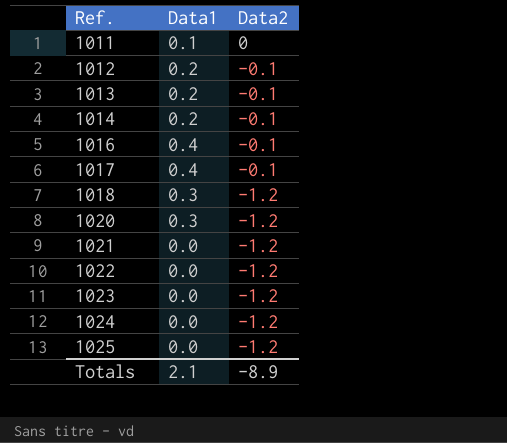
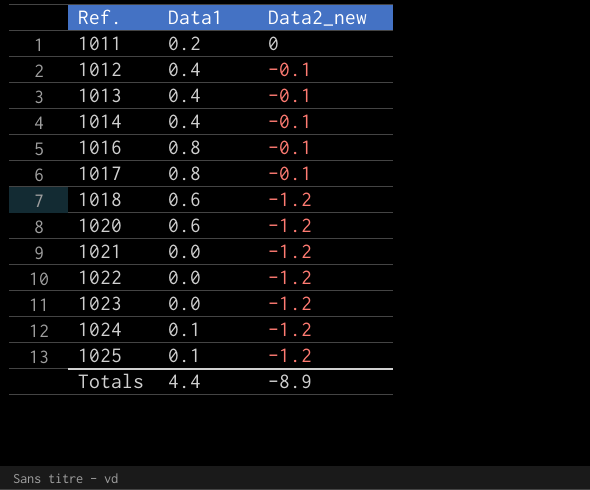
column name: Data2 -> Data2_new
1011 | Data1: 0.1 -> 0.2
1012 | Data1: 0.2 -> 0.4
1013 | Data1: 0.2 -> 0.4
1014 | Data1: 0.2 -> 0.4
1016 | Data1: 0.4 -> 0.8
1017 | Data1: 0.4 -> 0.8
1018 | Data1: 0.3 -> 0.6
1020 | Data1: 0.3 -> 0.6
1024 | Data1: 0.0 -> 0.1
1025 | Data1: 0.0 -> 0.1
Totals | Data1: 2.1 -> 4.4

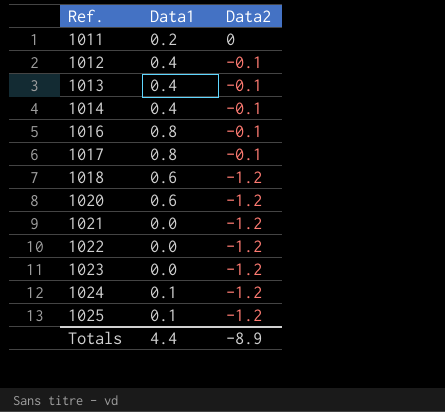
column name: Data2_new -> Data2

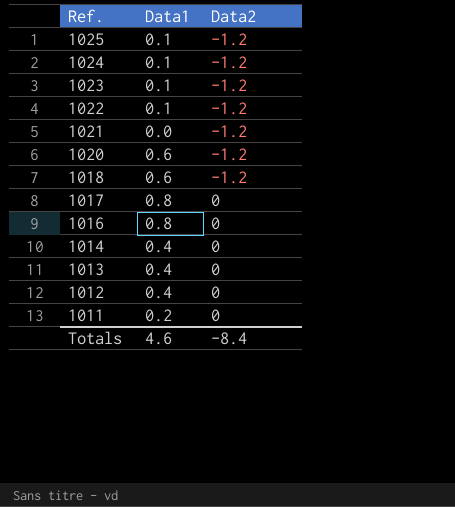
row order: Ref. ascending -> Ref. descending
1023 | Data1: 0.0 -> 0.1
1022 | Data1: 0.0 -> 0.1
1017 | Data2: -0.1 -> 0
1016 | Data2: -0.1 -> 0
1014 | Data2: -0.1 -> 0
1013 | Data2: -0.1 -> 0
1012 | Data2: -0.1 -> 0
Totals | Data1: 4.4 -> 4.6
Totals | Data2: -8.9 -> -8.4

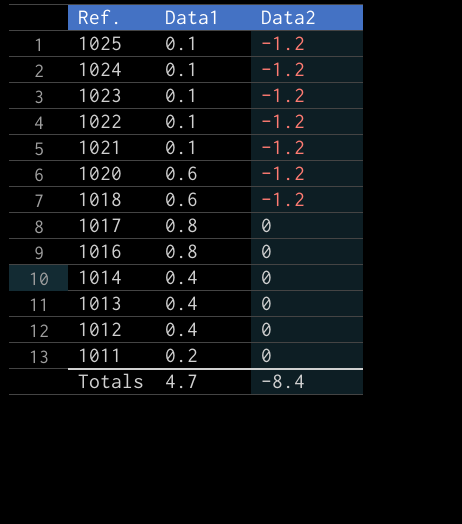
1021 | Data1: 0.0 -> 0.1
Totals | Data1: 4.6 -> 4.7

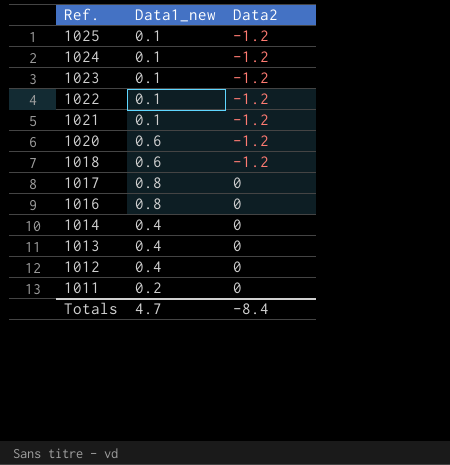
column name: Data1 -> Data1_new

